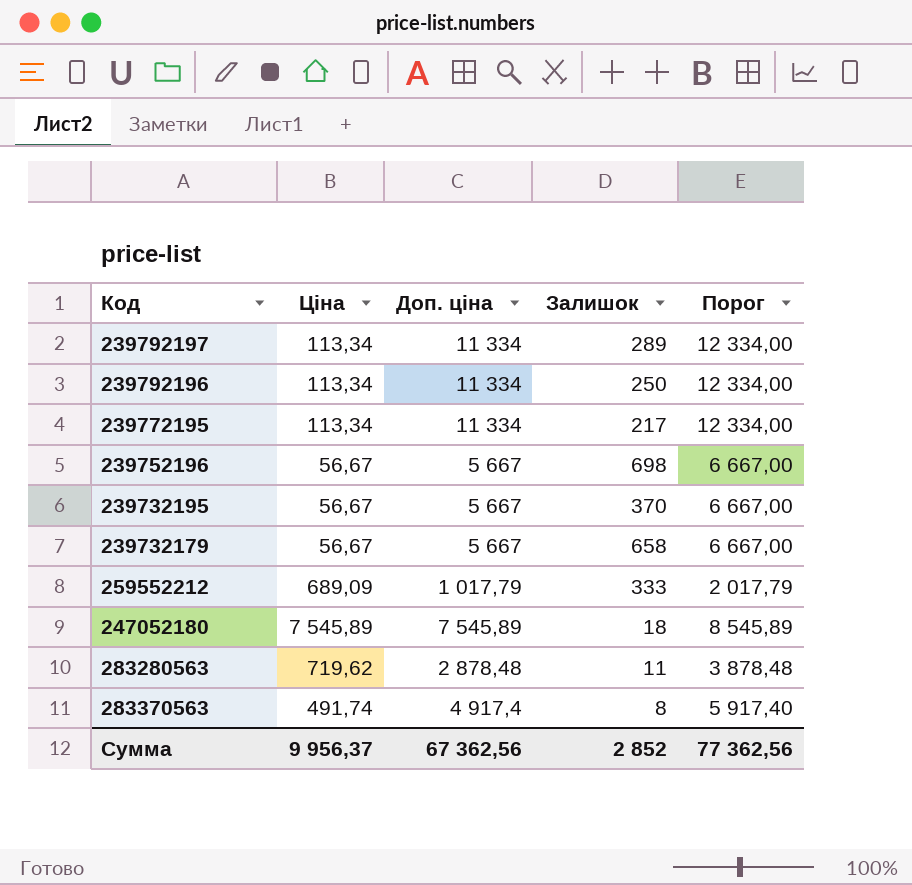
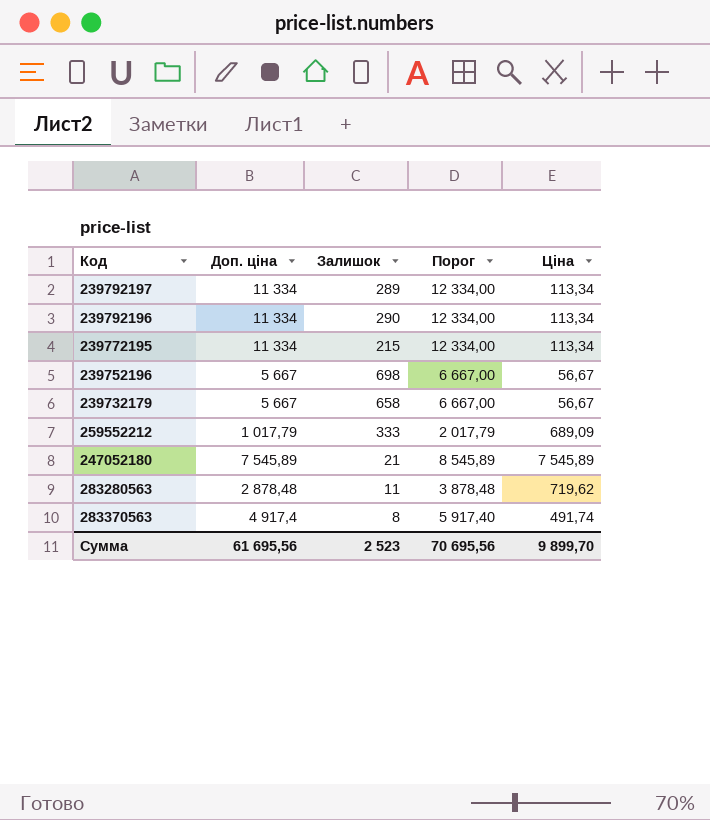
column Ціна | position: 2 -> 5
row 239732195: 56,67 | 5 667 | 370 | 6 667,00 -> none
239792196 | Залишок: 250 -> 290
239772195 | Залишок: 217 -> 215
247052180 | Залишок: 18 -> 21
Сумма | Доп. ціна: 67 362,56 -> 61 695,56
Сумма | Залишок: 2 852 -> 2 523
Сумма | Порог: 77 362,56 -> 70 695,56
Сумма | Ціна: 9 956,37 -> 9 899,70

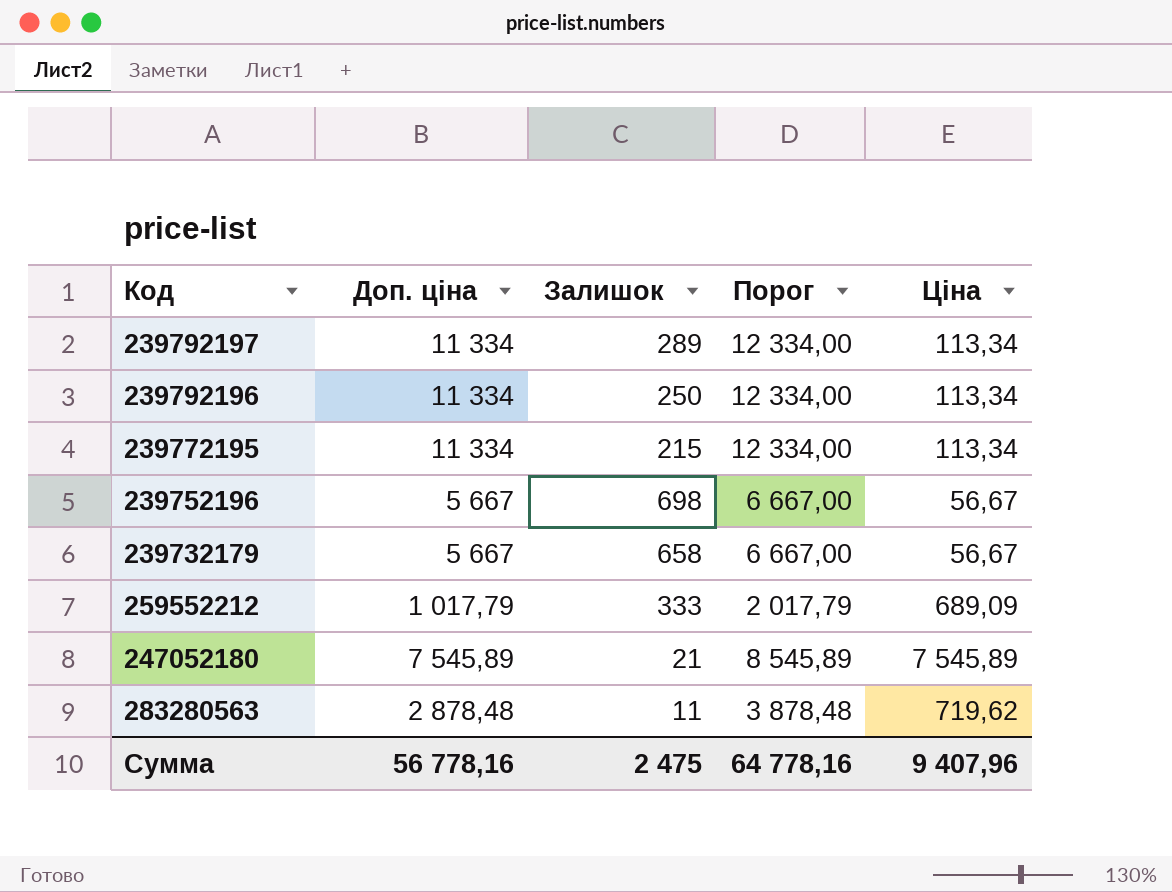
row 283370563: 4 917,4 | 8 | 5 917,40 | 491,74 -> none
239792196 | Залишок: 290 -> 250
Сумма | Доп. ціна: 61 695,56 -> 56 778,16
Сумма | Залишок: 2 523 -> 2 475
Сумма | Порог: 70 695,56 -> 64 778,16
Сумма | Ціна: 9 899,70 -> 9 407,96

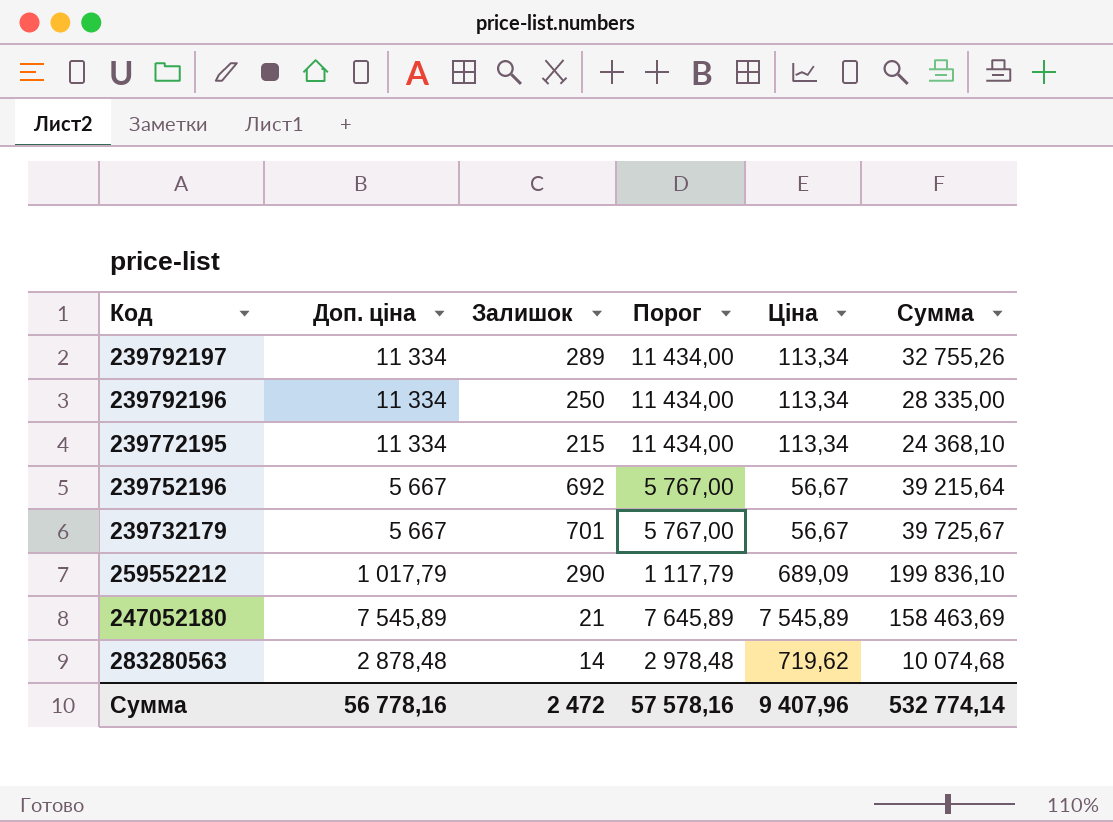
column Порог | formula: [Доп. ціна] + 1000 -> [Доп. ціна] + 100
column Сумма | formula: none -> [Залишок] * [Ціна]
239752196 | Залишок: 698 -> 692
239732179 | Залишок: 658 -> 701
259552212 | Залишок: 333 -> 290
283280563 | Залишок: 11 -> 14
Сумма | Залишок: 2 475 -> 2 472
Сумма | Порог: 64 778,16 -> 57 578,16

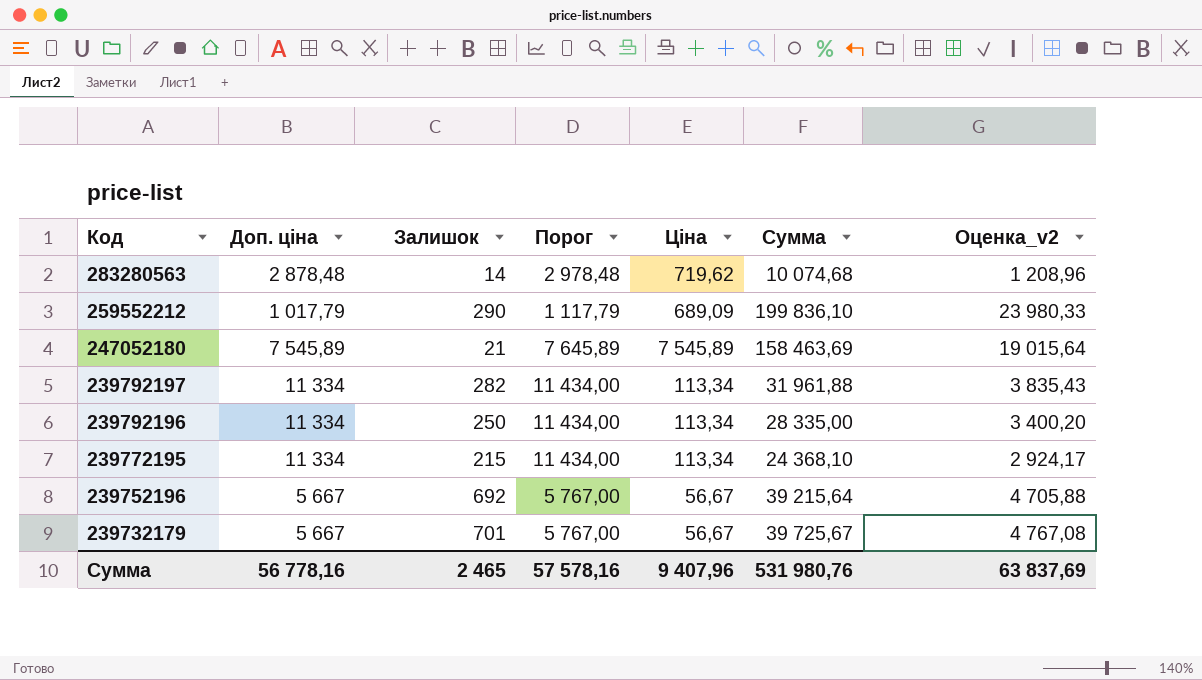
row order: none -> Код descending
column Оценка_v2 | formula: none -> [Сумма] * 0,12
239792197 | Залишок: 289 -> 282
239792197 | Сумма: 32 755,26 -> 31 961,88
Сумма | Залишок: 2 472 -> 2 465
Сумма | Сумма: 532 774,14 -> 531 980,76

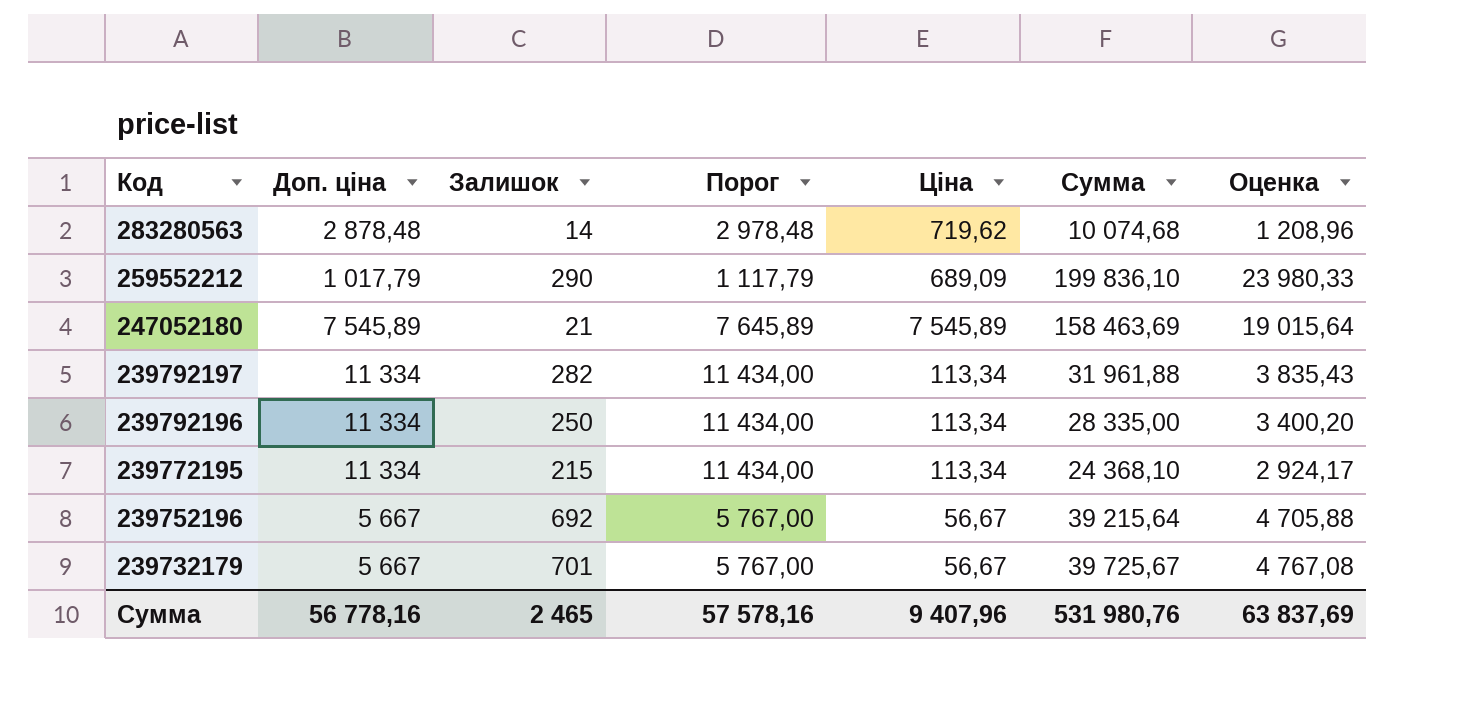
column name: Оценка_v2 -> Оценка

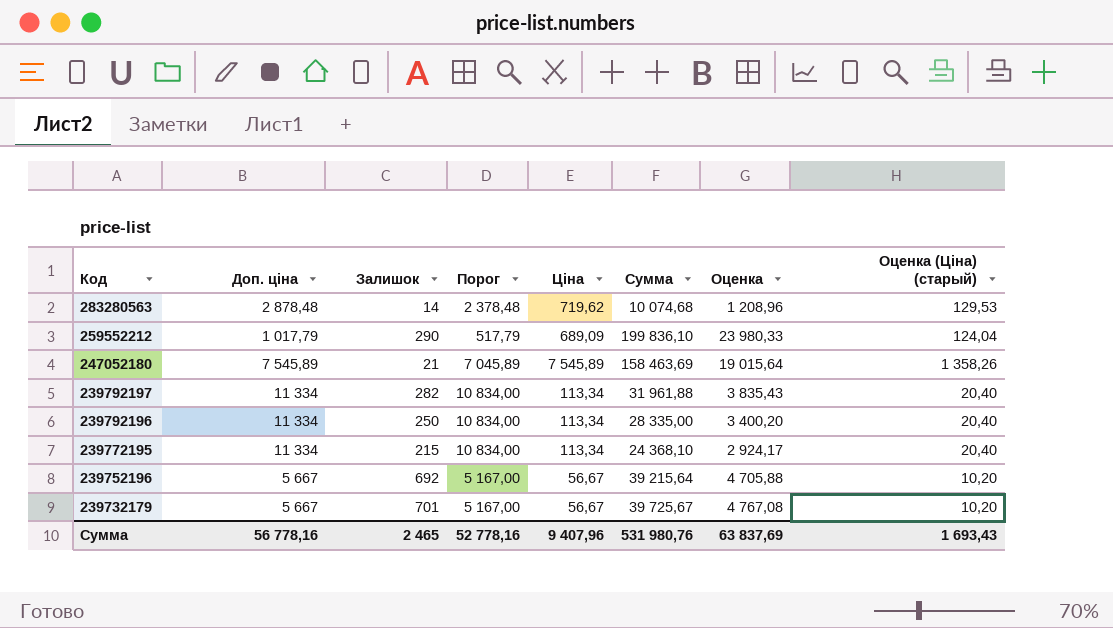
column Порог | formula: [Доп. ціна] + 100 -> [Доп. ціна] - 500
column Оценка (Ціна) (старый) | formula: none -> [Ціна] * 0,18
Сумма | Порог: 57 578,16 -> 52 778,16

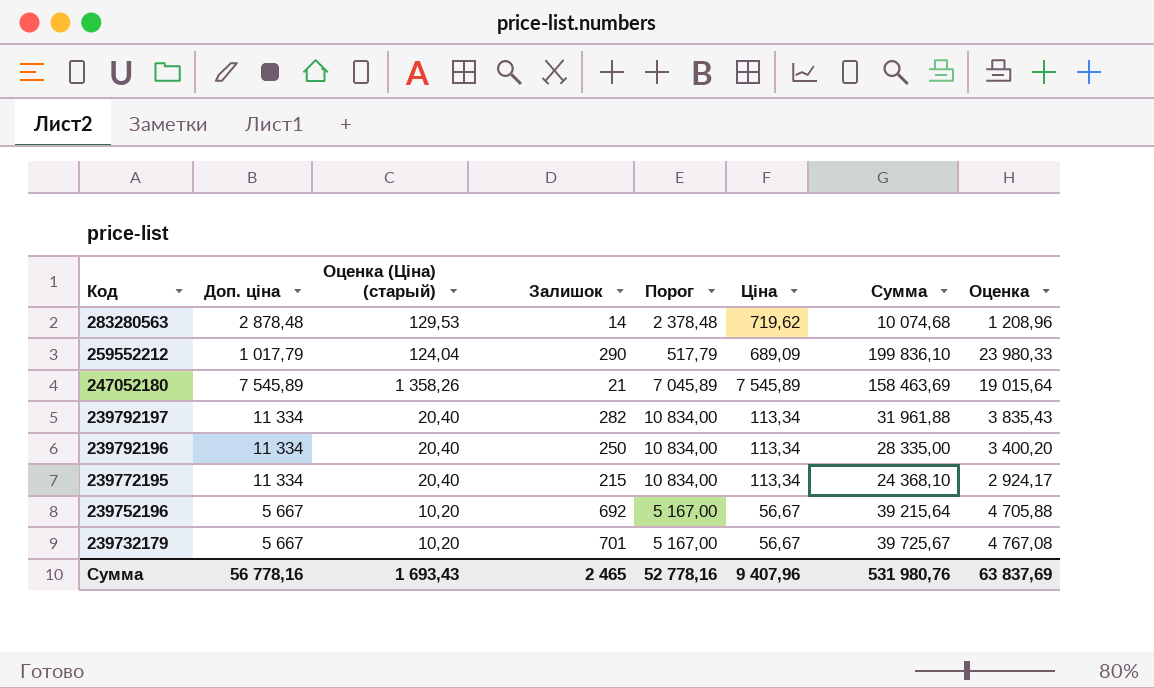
column Оценка (Ціна) (старый) | position: 8 -> 3

